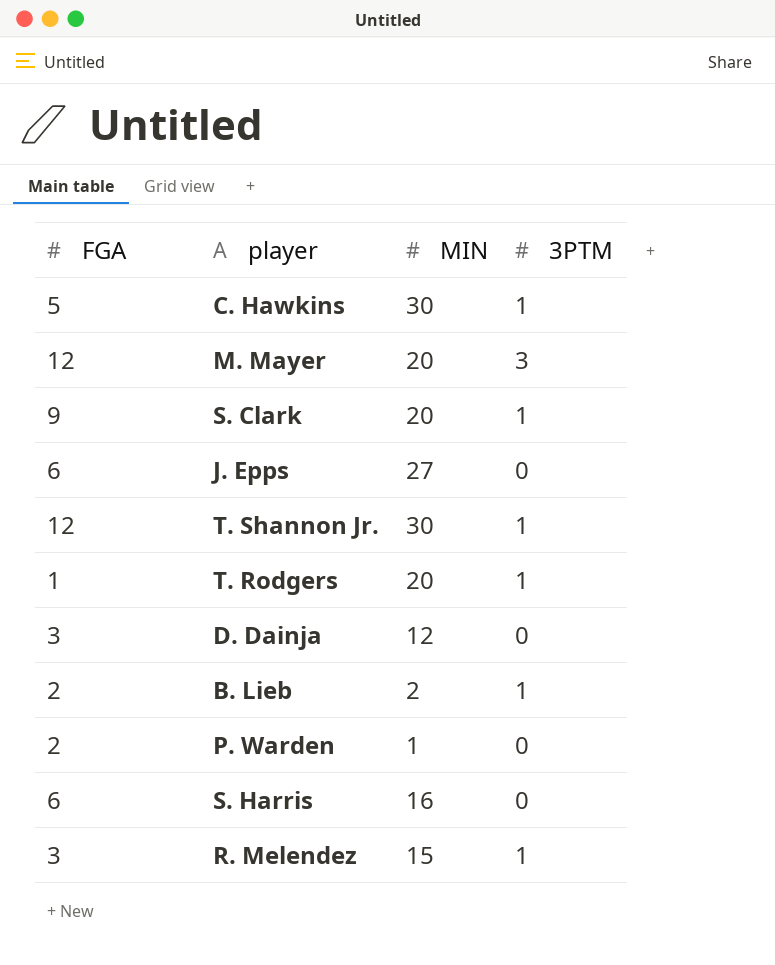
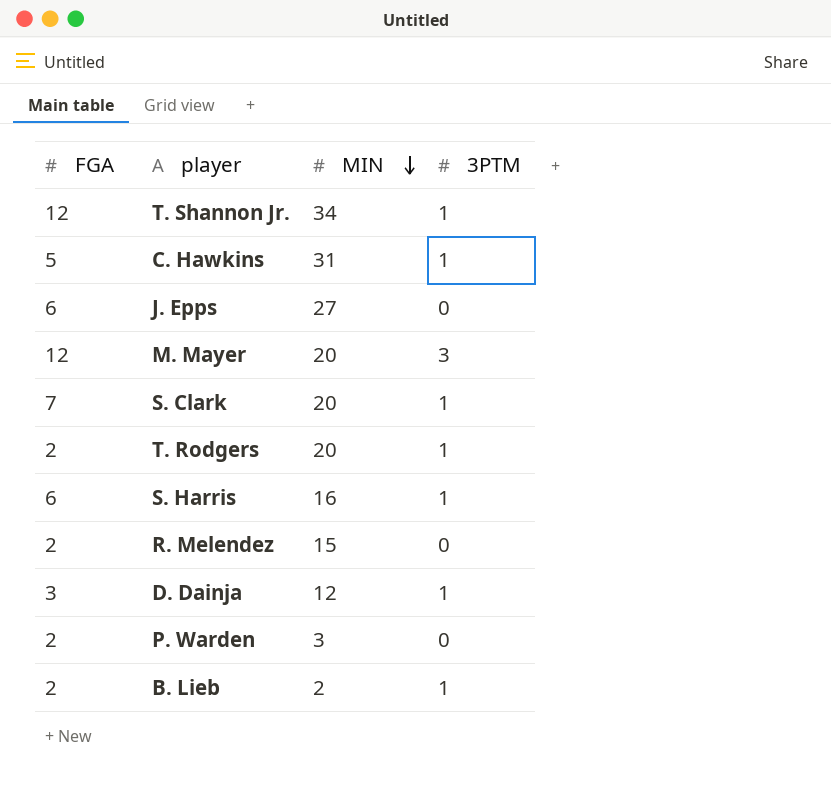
row order: none -> MIN descending
T. Shannon Jr. | MIN: 30 -> 34
C. Hawkins | MIN: 30 -> 31
S. Clark | FGA: 9 -> 7
T. Rodgers | FGA: 1 -> 2
S. Harris | 3PTM: 0 -> 1
R. Melendez | FGA: 3 -> 2
R. Melendez | 3PTM: 1 -> 0
D. Dainja | 3PTM: 0 -> 1
P. Warden | MIN: 1 -> 3

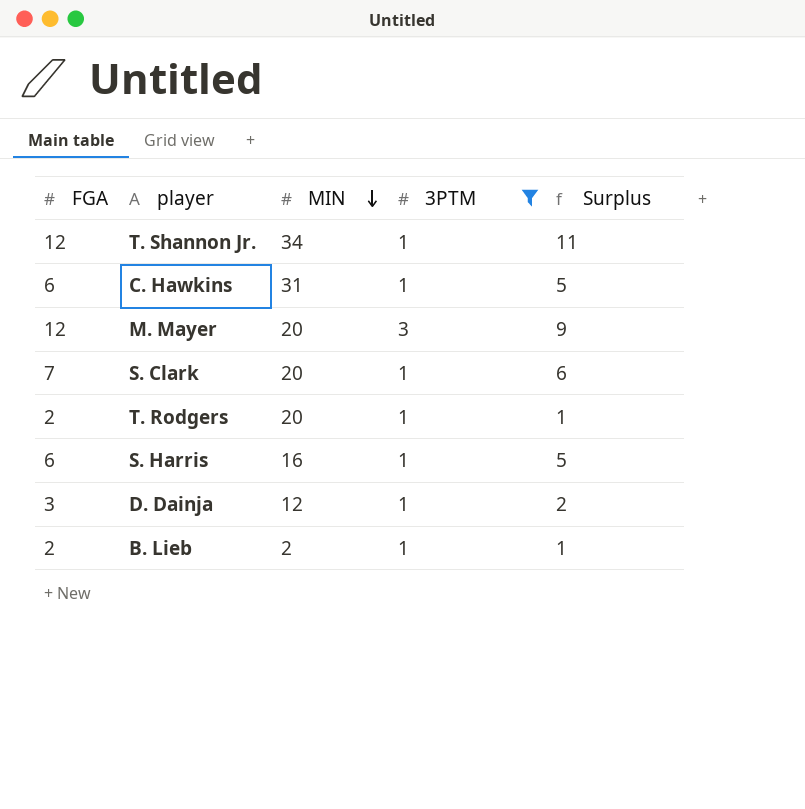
filter: none -> 3PTM != 0
column Surplus | formula: none -> [FGA] - [3PTM]
C. Hawkins | FGA: 5 -> 6

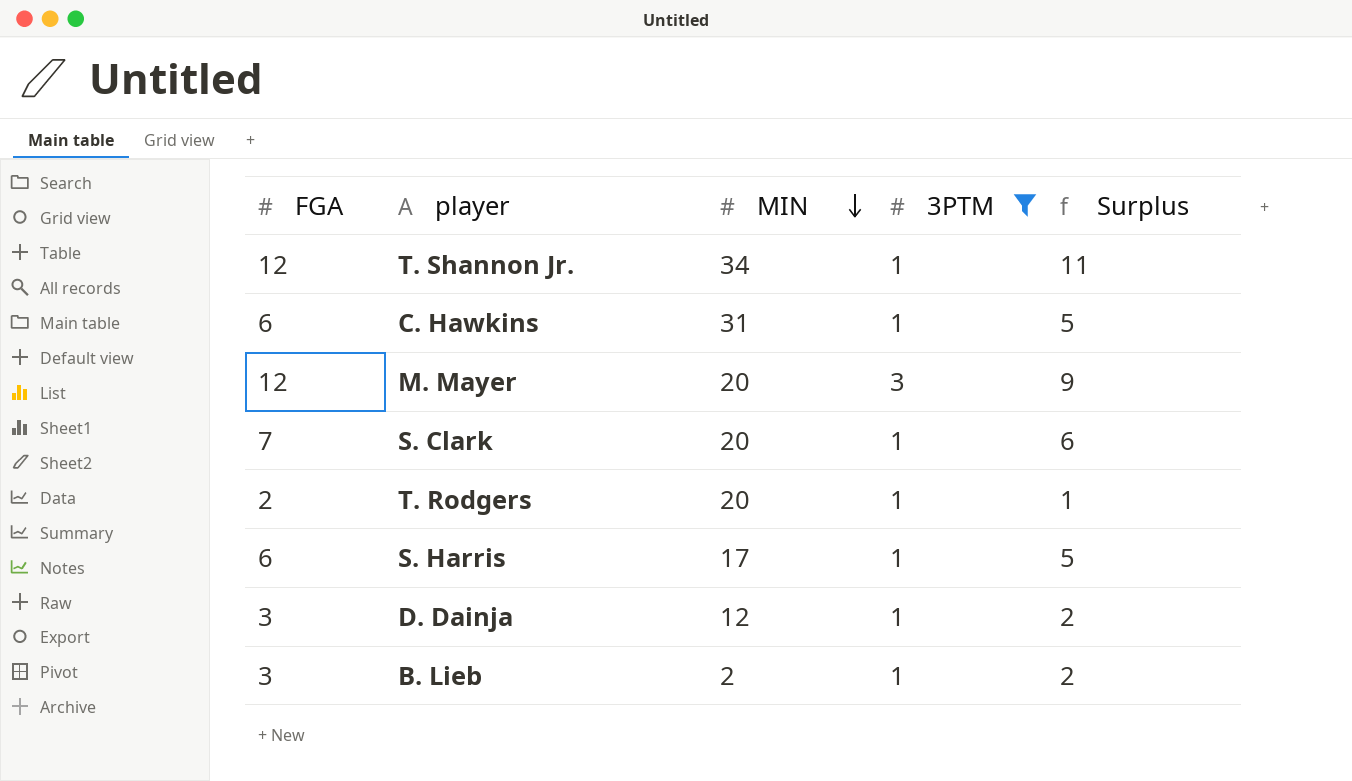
S. Harris | MIN: 16 -> 17
B. Lieb | FGA: 2 -> 3
B. Lieb | Surplus: 1 -> 2

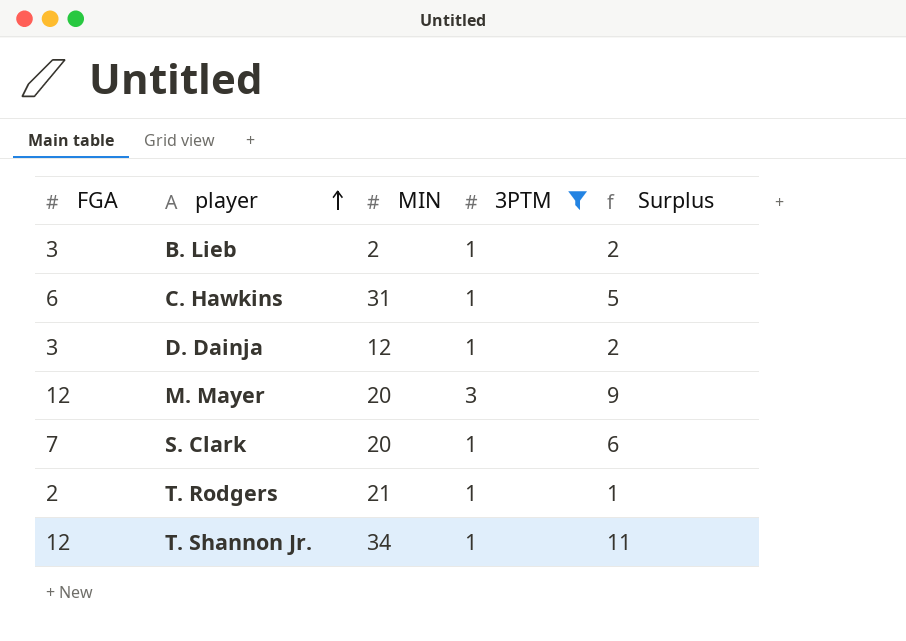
row order: MIN descending -> player ascending
row S. Harris: 6 | 17 | 1 | 5 -> none
T. Rodgers | MIN: 20 -> 21

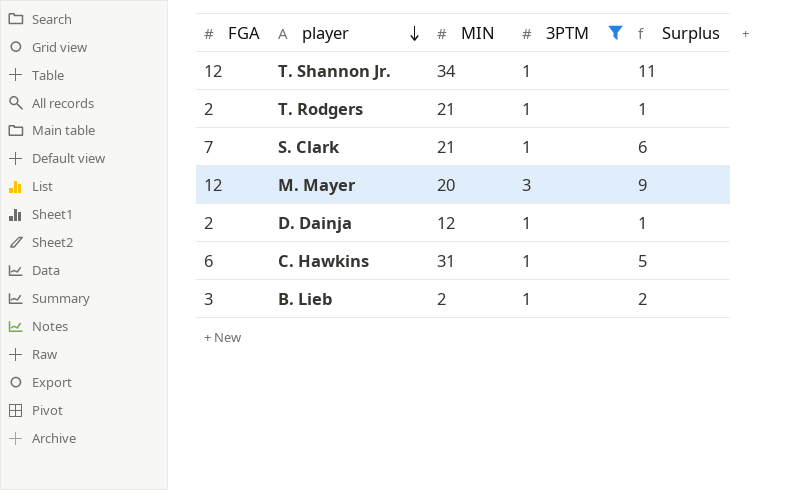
row order: player ascending -> player descending
S. Clark | MIN: 20 -> 21
D. Dainja | FGA: 3 -> 2
D. Dainja | Surplus: 2 -> 1

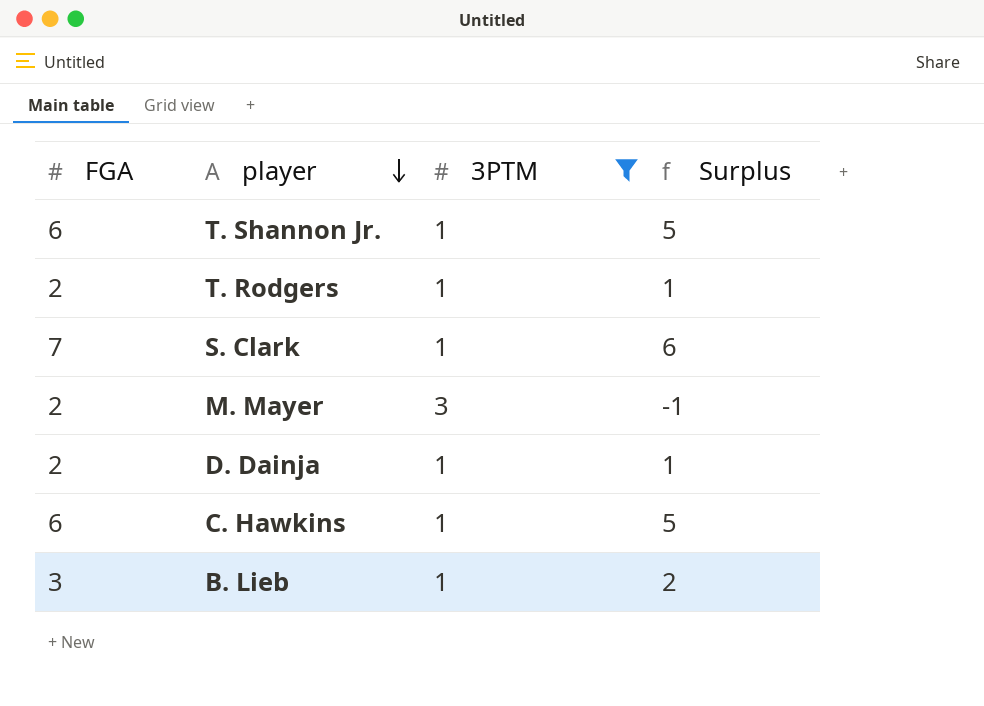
column MIN | position: 3 -> none
T. Shannon Jr. | FGA: 12 -> 6
T. Shannon Jr. | Surplus: 11 -> 5
M. Mayer | FGA: 12 -> 2
M. Mayer | Surplus: 9 -> -1

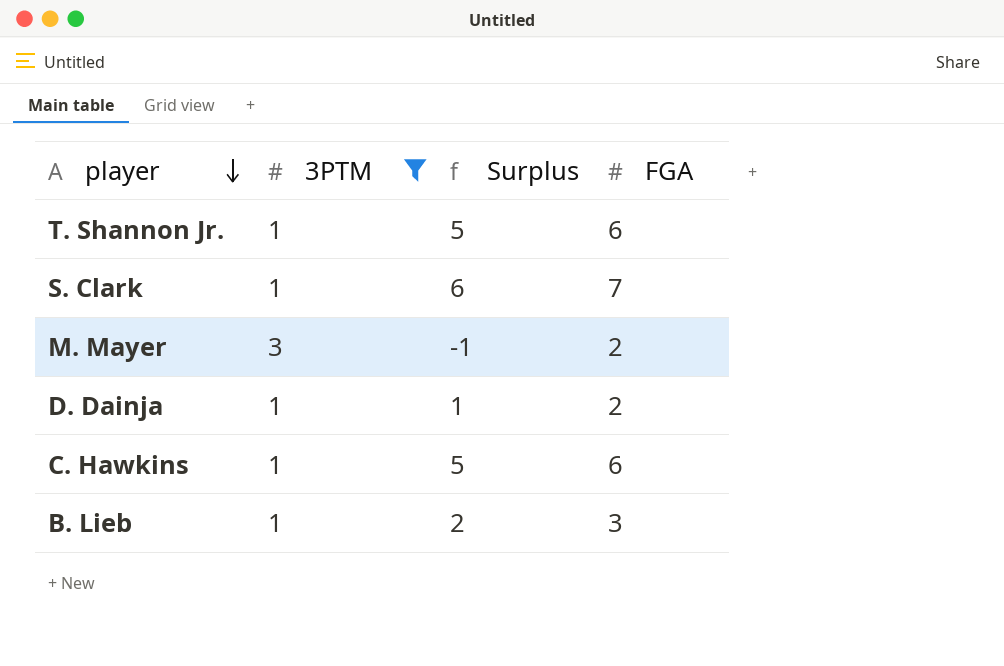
column FGA | position: 1 -> 4
row T. Rodgers: 2 | 1 | 1 -> none

